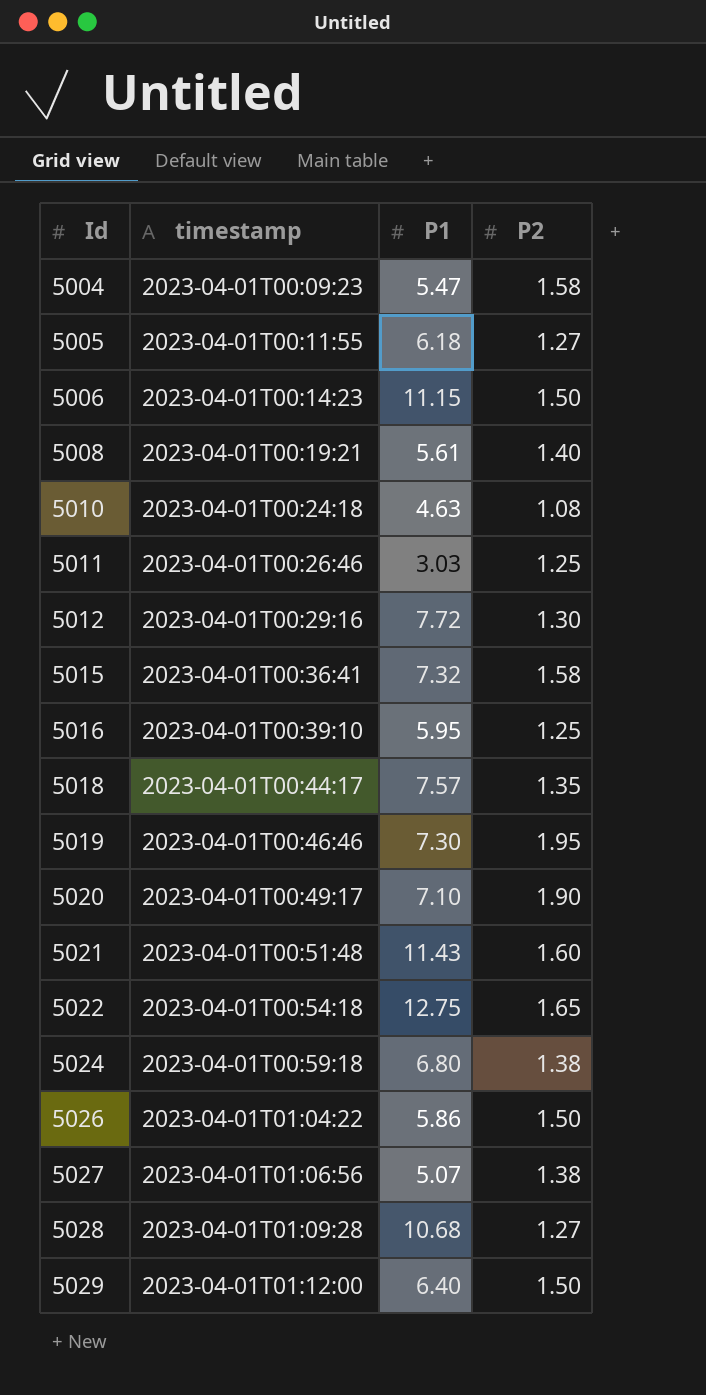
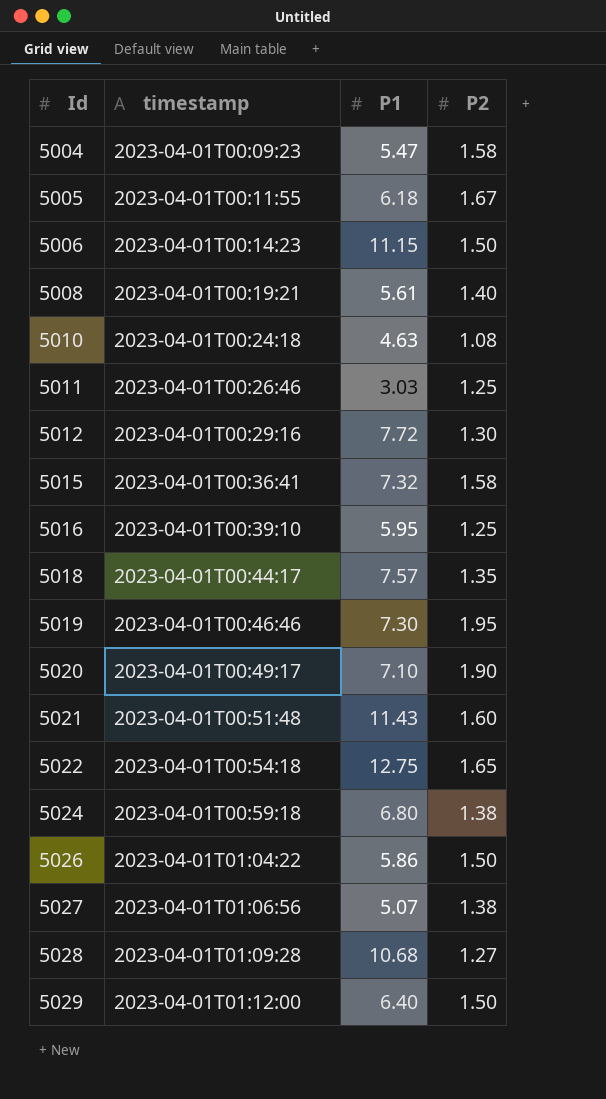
5005 | P2: 1.27 -> 1.67

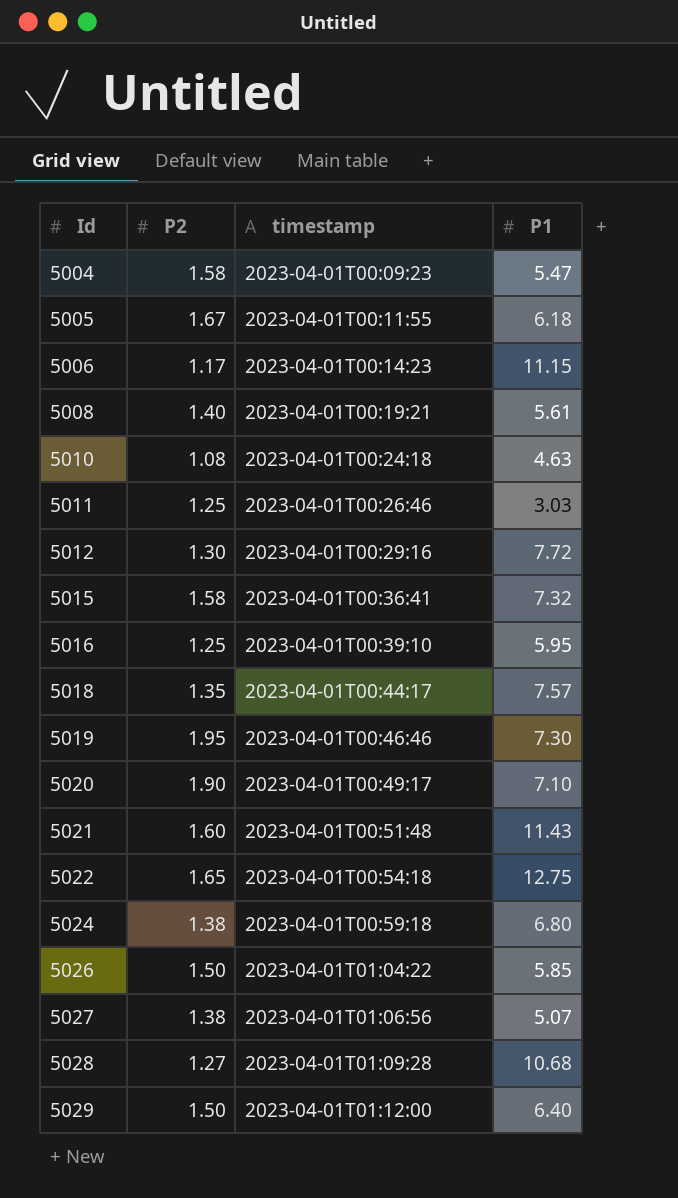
column P2 | position: 4 -> 2
5006 | P2: 1.50 -> 1.17
5026 | P1: 5.86 -> 5.85

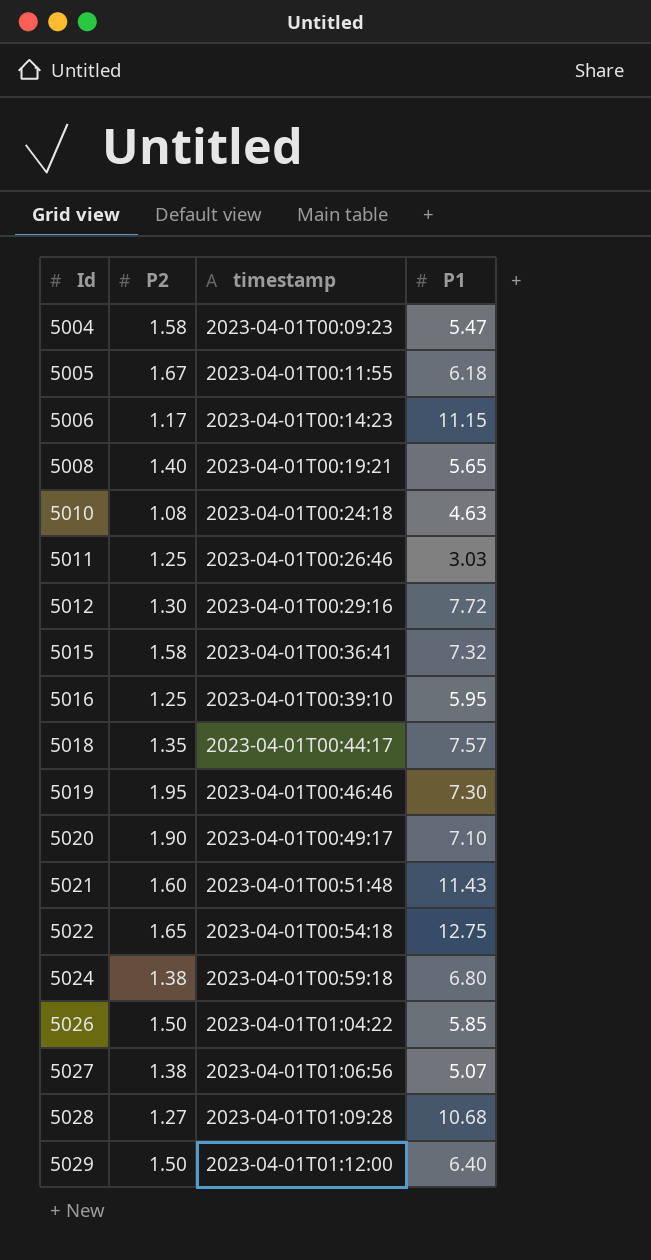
5008 | P1: 5.61 -> 5.65

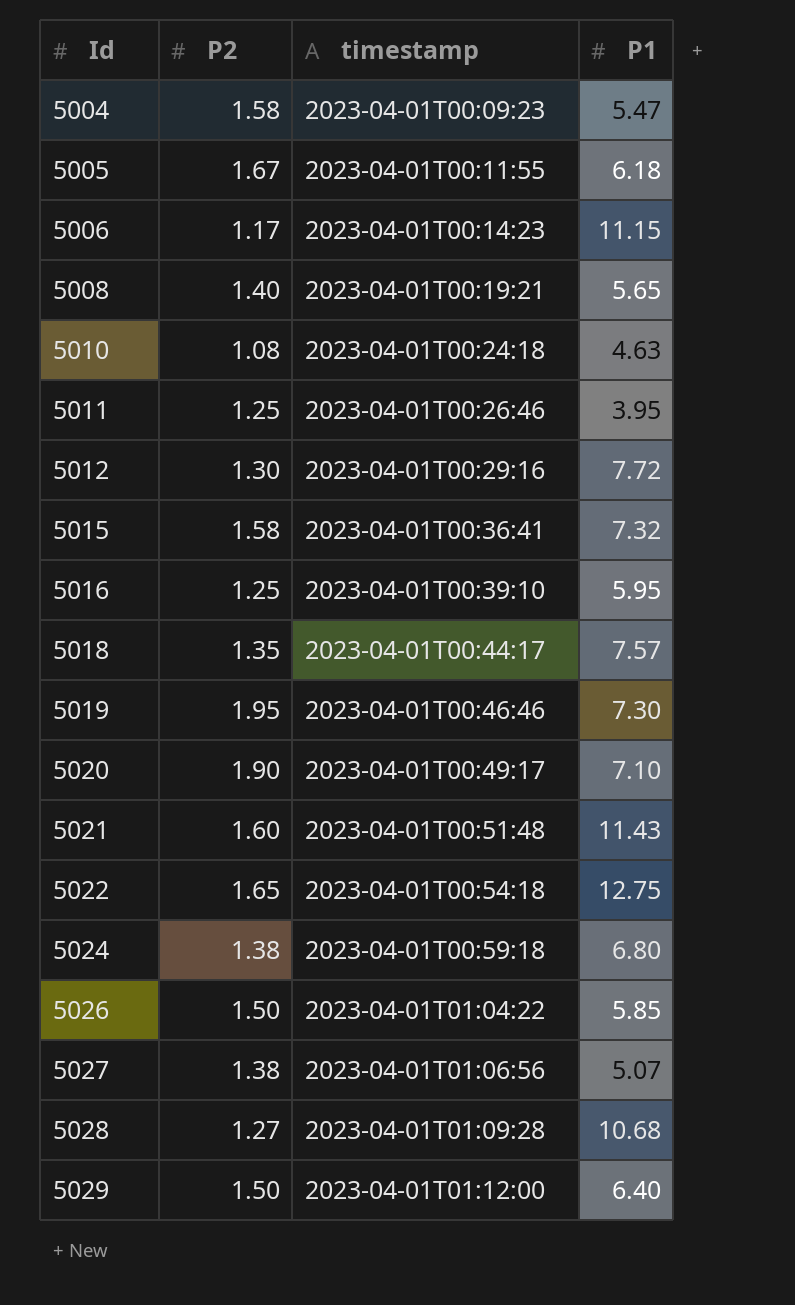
5011 | P1: 3.03 -> 3.95

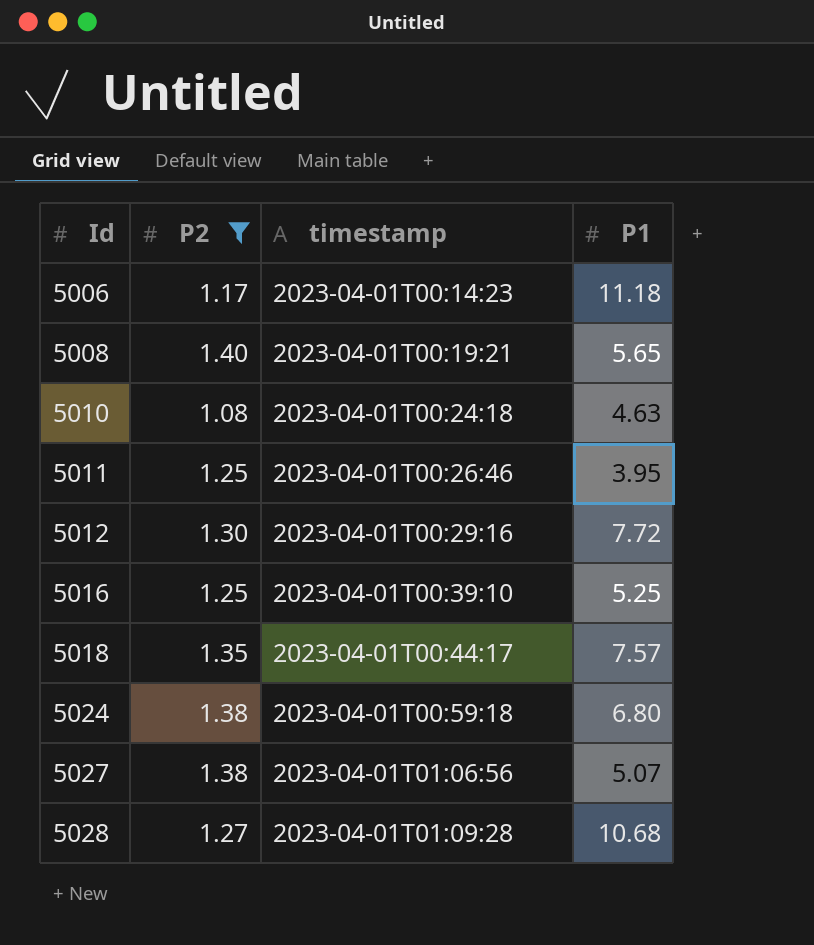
filter: none -> P2 <= 1.40
5006 | P1: 11.15 -> 11.18
5016 | P1: 5.95 -> 5.25

